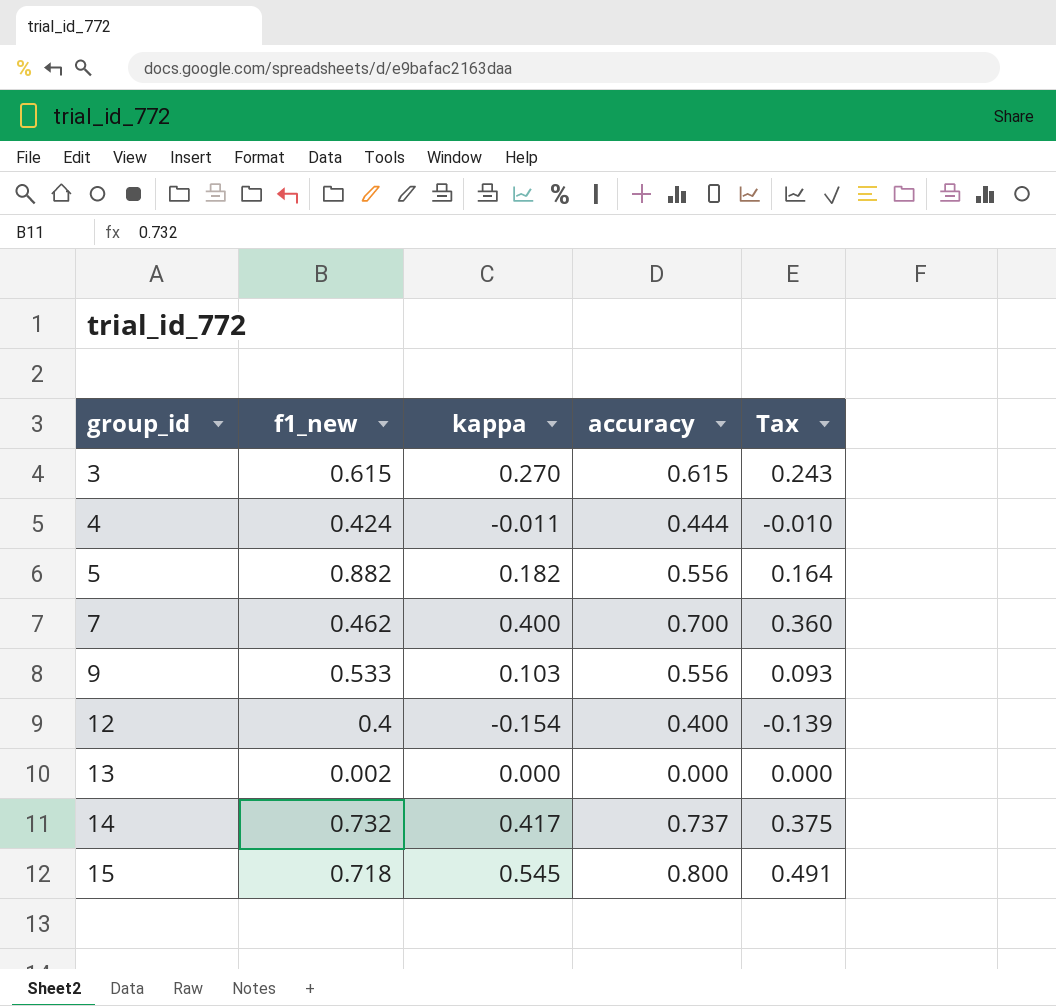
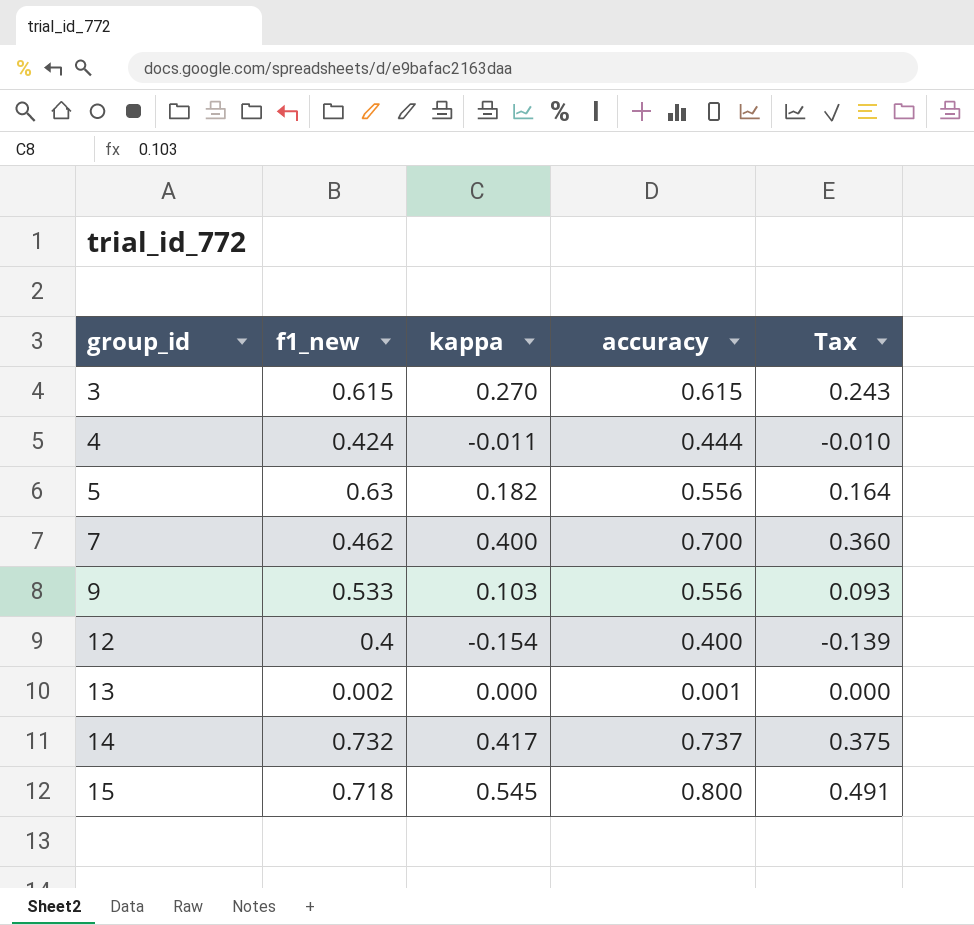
5 | f1_new: 0.882 -> 0.63
13 | accuracy: 0.000 -> 0.001

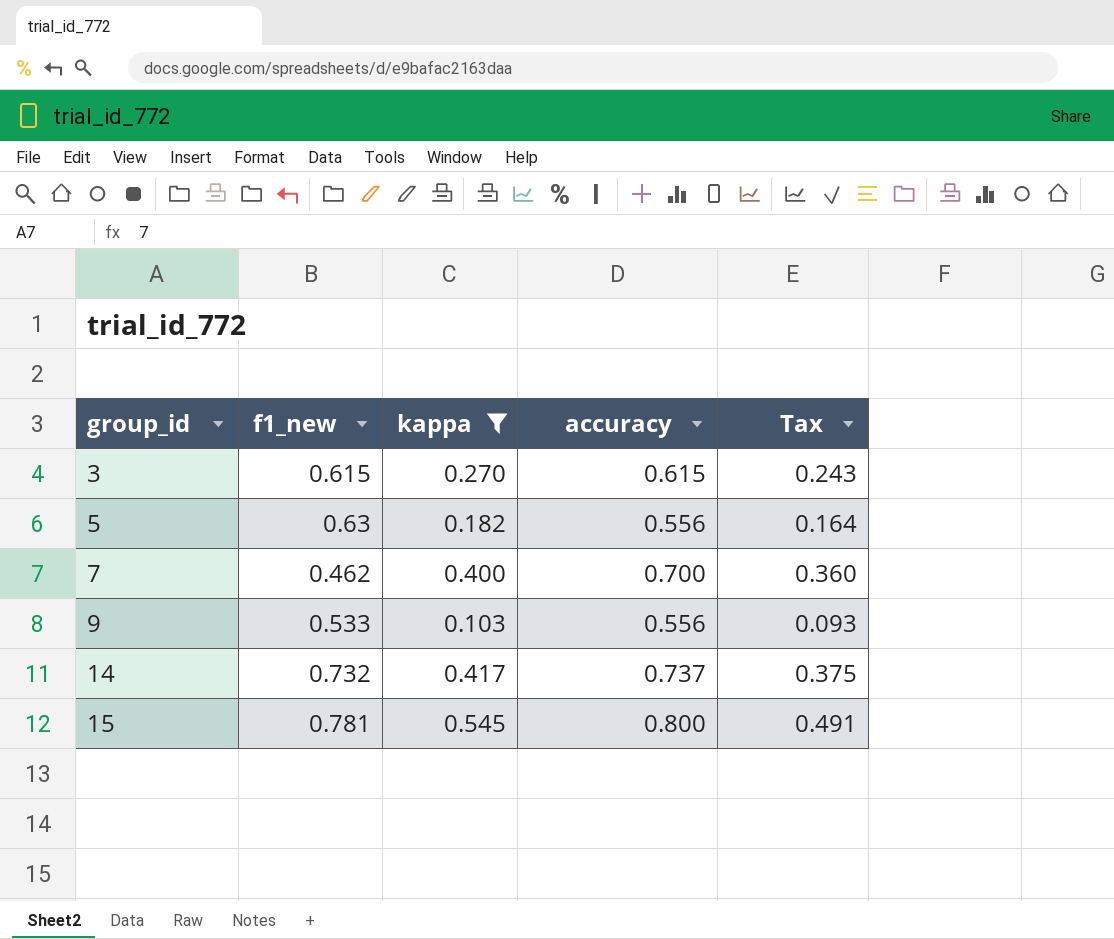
filter: none -> kappa >= 0.103
15 | f1_new: 0.718 -> 0.781

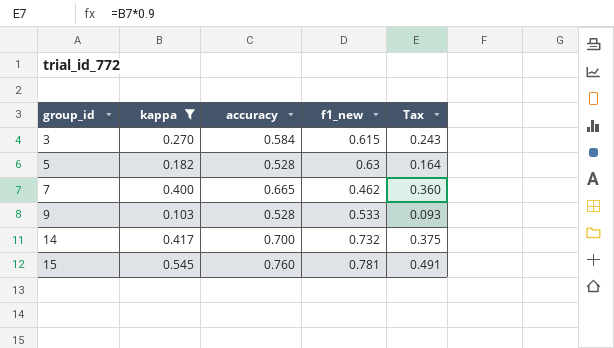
column f1_new | position: 2 -> 4
3 | accuracy: 0.615 -> 0.584
5 | accuracy: 0.556 -> 0.528
7 | accuracy: 0.700 -> 0.665
9 | accuracy: 0.556 -> 0.528
14 | accuracy: 0.737 -> 0.700
15 | accuracy: 0.800 -> 0.760

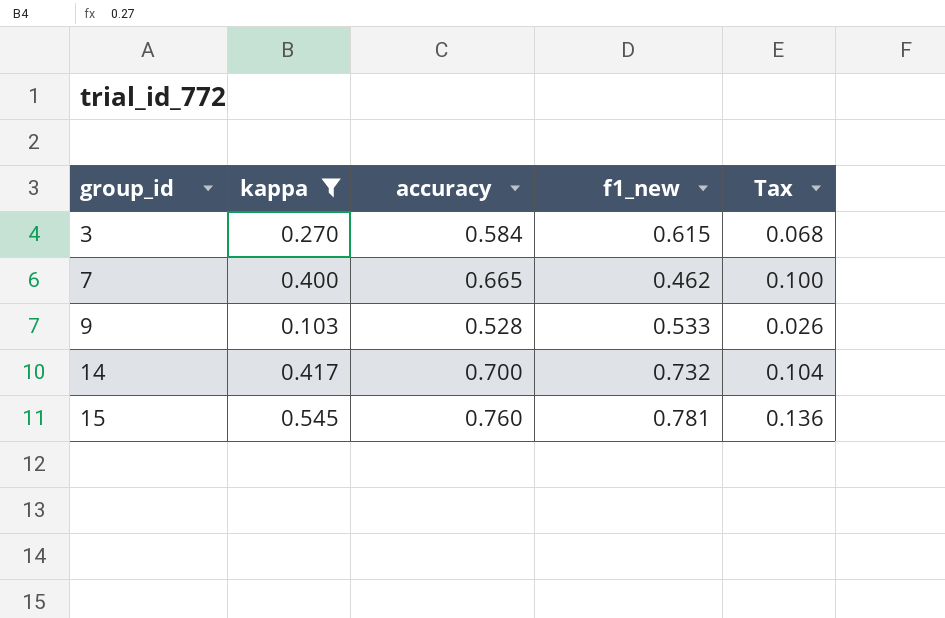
column Tax | formula: [kappa] * 0.9 -> [kappa] * 0.25
row 5: 0.182 | 0.528 | 0.63 | 0.164 -> none

